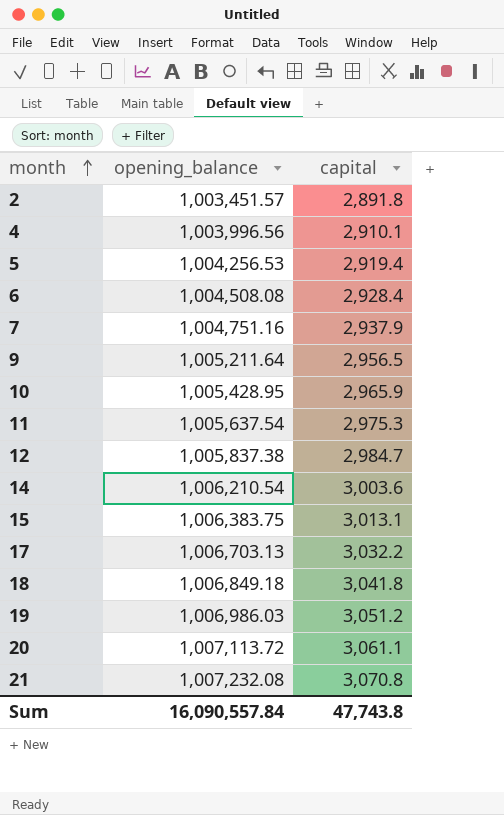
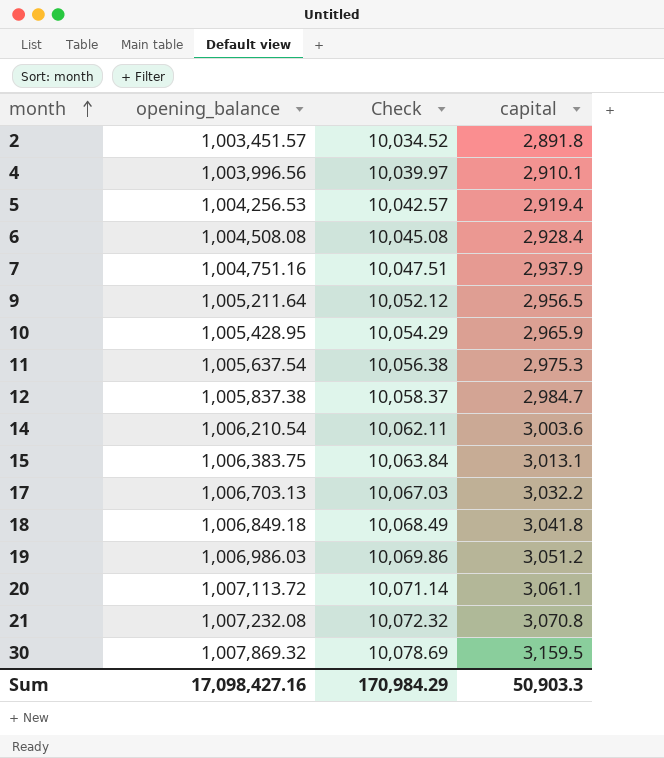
column Check | formula: none -> [opening_balance] * 0.01
row 30: none -> 1,007,869.32 | 10,078.69 | 3,159.5
Sum | opening_balance: 16,090,557.84 -> 17,098,427.16
Sum | capital: 47,743.8 -> 50,903.3

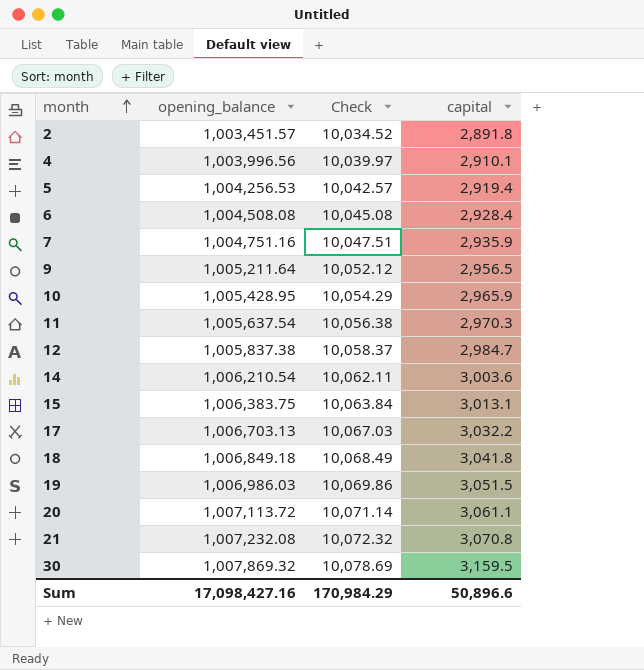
7 | capital: 2,937.9 -> 2,935.9
11 | capital: 2,975.3 -> 2,970.3
19 | capital: 3,051.2 -> 3,051.5
Sum | capital: 50,903.3 -> 50,896.6

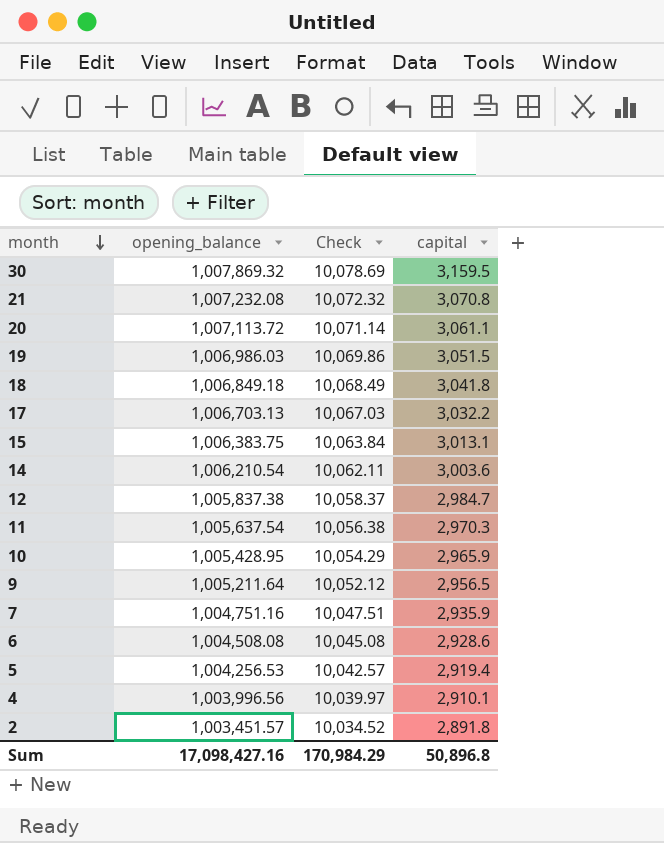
row order: month ascending -> month descending
6 | capital: 2,928.4 -> 2,928.6
Sum | capital: 50,896.6 -> 50,896.8

